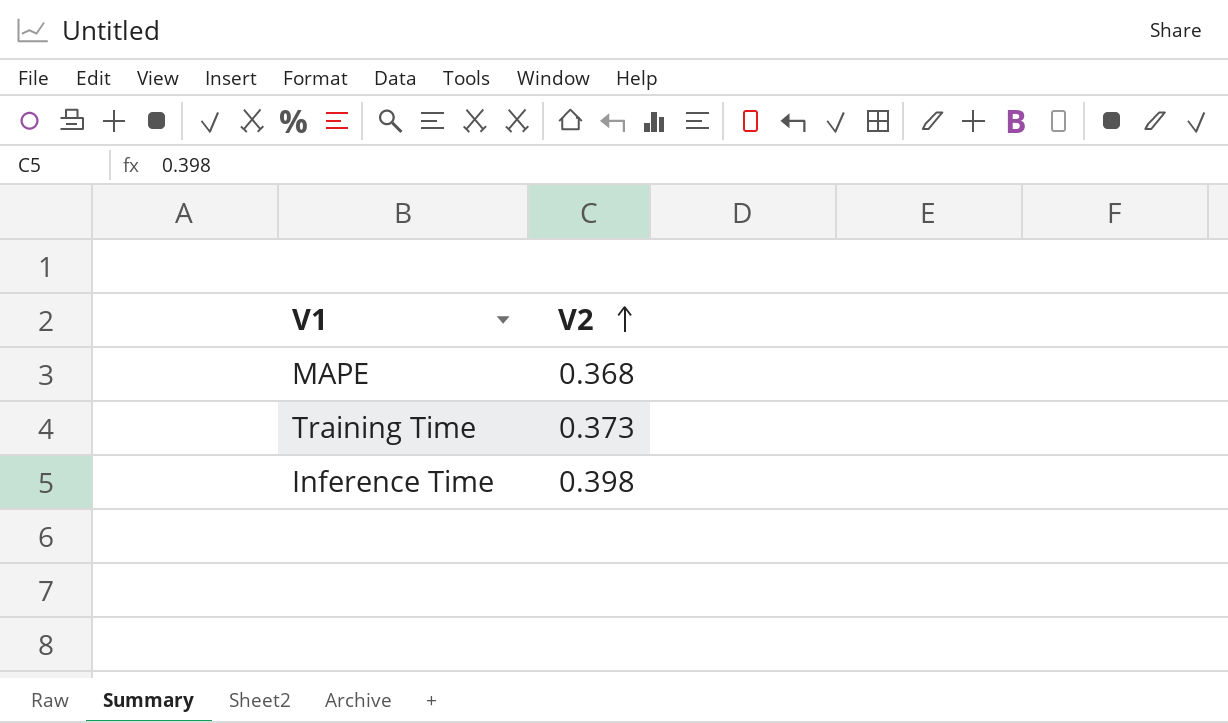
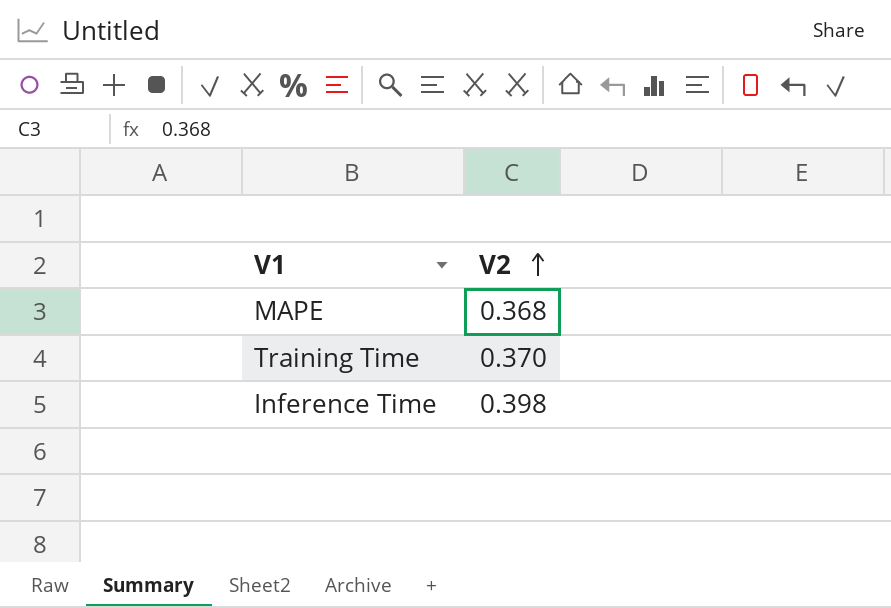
Training Time | V2: 0.373 -> 0.370

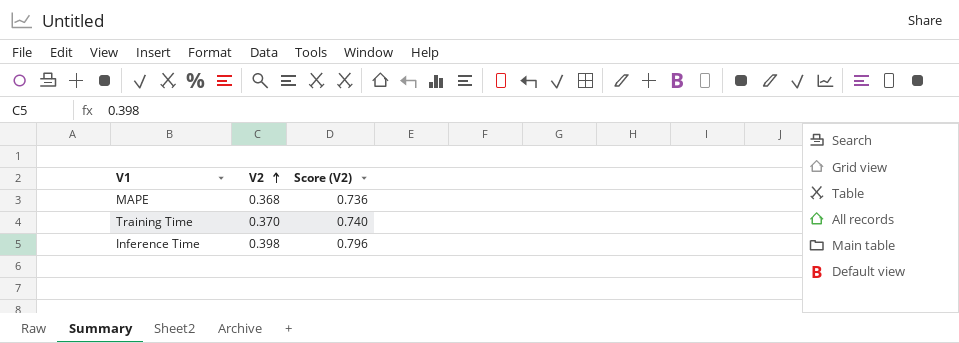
column Score (V2) | formula: none -> [V2] * 2

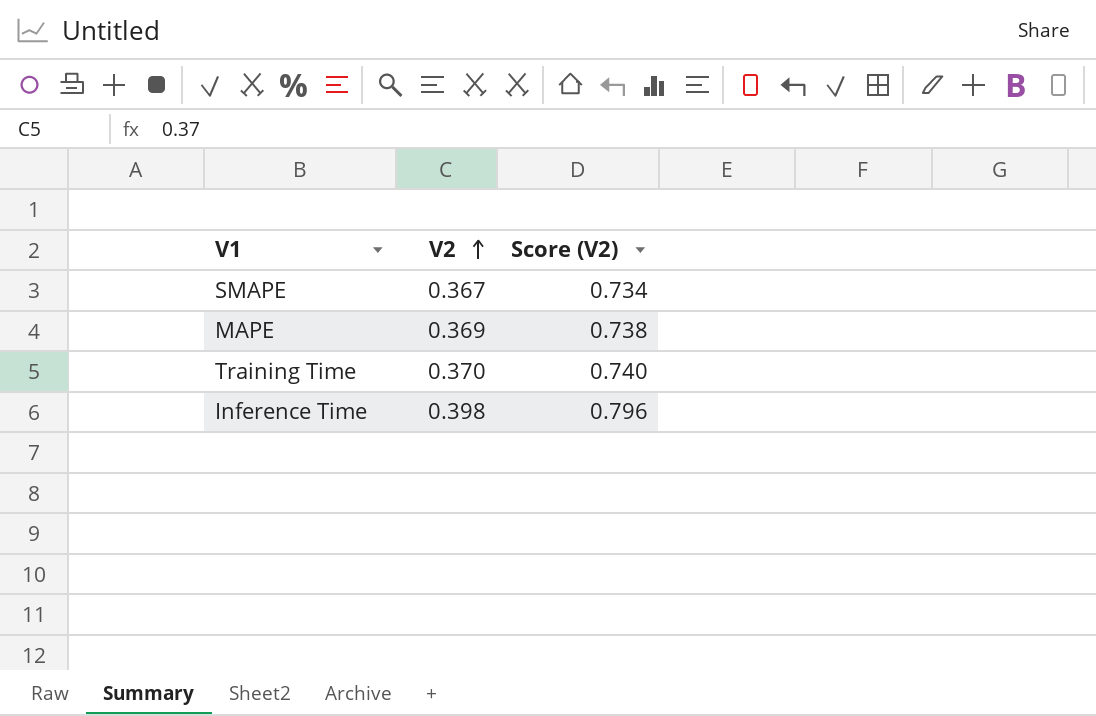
row SMAPE: none -> 0.367 | 0.734
MAPE | V2: 0.368 -> 0.369
MAPE | Score (V2): 0.736 -> 0.738

